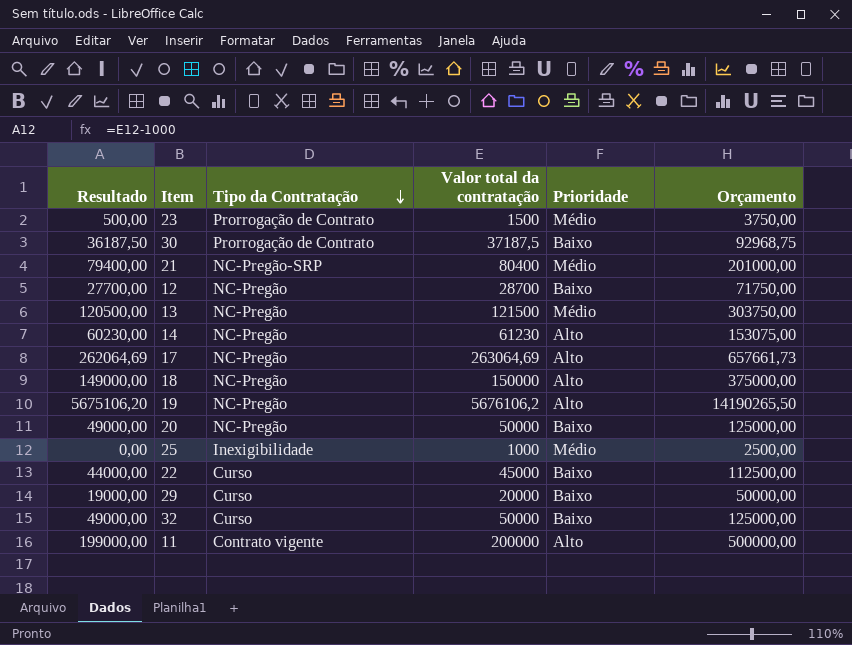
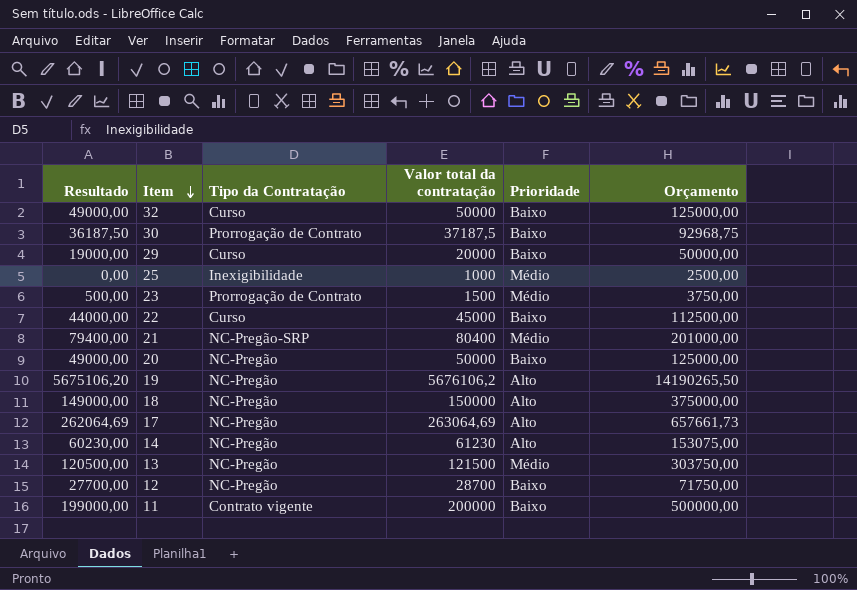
row order: Tipo da Contratação descending -> Item descending
11 | Prioridade: Alto -> Baixo

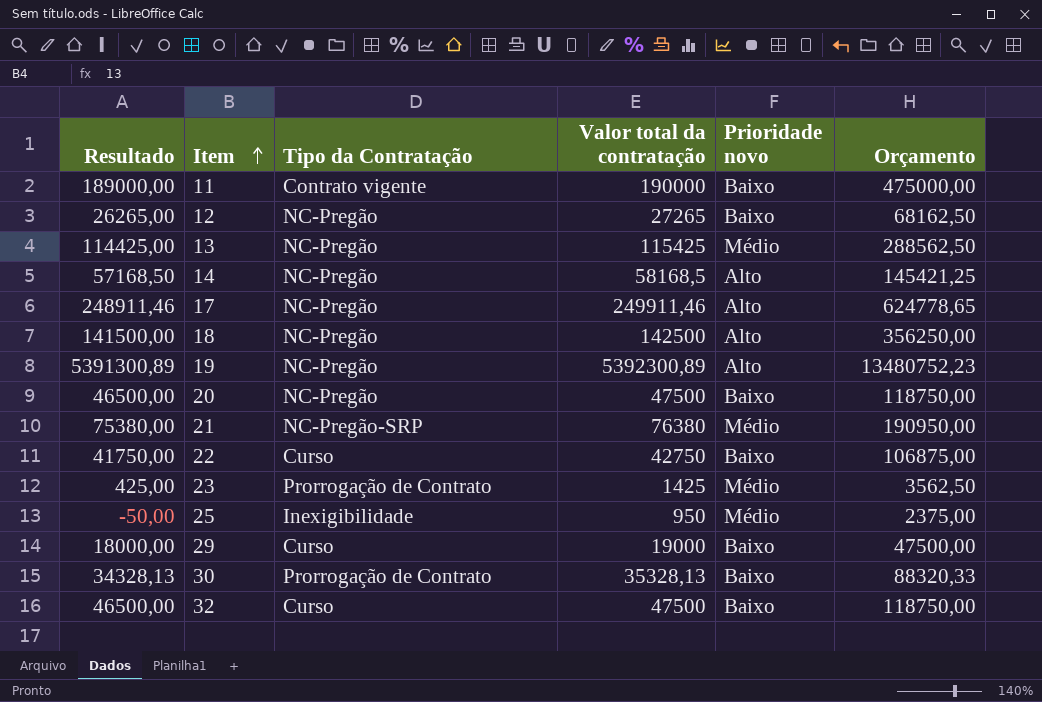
row order: Item descending -> Item ascending
column name: Prioridade -> Prioridade novo
11 | Resultado: 199000,00 -> 189000,00
11 | Valor total da contratação: 200000 -> 190000
11 | Orçamento: 500000,00 -> 475000,00
12 | Resultado: 27700,00 -> 26265,00
12 | Valor total da contratação: 28700 -> 27265
12 | Orçamento: 71750,00 -> 68162,50
13 | Resultado: 120500,00 -> 114425,00
13 | Valor total da contratação: 121500 -> 115425
13 | Orçamento: 303750,00 -> 288562,50
14 | Resultado: 60230,00 -> 57168,50
14 | Valor total da contratação: 61230 -> 58168,5
14 | Orçamento: 153075,00 -> 145421,25
17 | Resultado: 262064,69 -> 248911,46
17 | Valor total da contratação: 263064,69 -> 249911,46
17 | Orçamento: 657661,73 -> 624778,65
18 | Resultado: 149000,00 -> 141500,00
18 | Valor total da contratação: 150000 -> 142500
18 | Orçamento: 375000,00 -> 356250,00
19 | Resultado: 5675106,20 -> 5391300,89
19 | Valor total da contratação: 5676106,2 -> 5392300,89
19 | Orçamento: 14190265,50 -> 13480752,23
20 | Resultado: 49000,00 -> 46500,00
20 | Valor total da contratação: 50000 -> 47500
20 | Orçamento: 125000,00 -> 118750,00
21 | Resultado: 79400,00 -> 75380,00
21 | Valor total da contratação: 80400 -> 76380
21 | Orçamento: 201000,00 -> 190950,00
22 | Resultado: 44000,00 -> 41750,00
22 | Valor total da contratação: 45000 -> 42750
22 | Orçamento: 112500,00 -> 106875,00
23 | Resultado: 500,00 -> 425,00
23 | Valor total da contratação: 1500 -> 1425
23 | Orçamento: 3750,00 -> 3562,50
25 | Resultado: 0,00 -> -50,00
25 | Valor total da contratação: 1000 -> 950
25 | Orçamento: 2500,00 -> 2375,00
29 | Resultado: 19000,00 -> 18000,00
29 | Valor total da contratação: 20000 -> 19000
29 | Orçamento: 50000,00 -> 47500,00
30 | Resultado: 36187,50 -> 34328,13
30 | Valor total da contratação: 37187,5 -> 35328,13
30 | Orçamento: 92968,75 -> 88320,33
32 | Resultado: 49000,00 -> 46500,00
32 | Valor total da contratação: 50000 -> 47500
32 | Orçamento: 125000,00 -> 118750,00

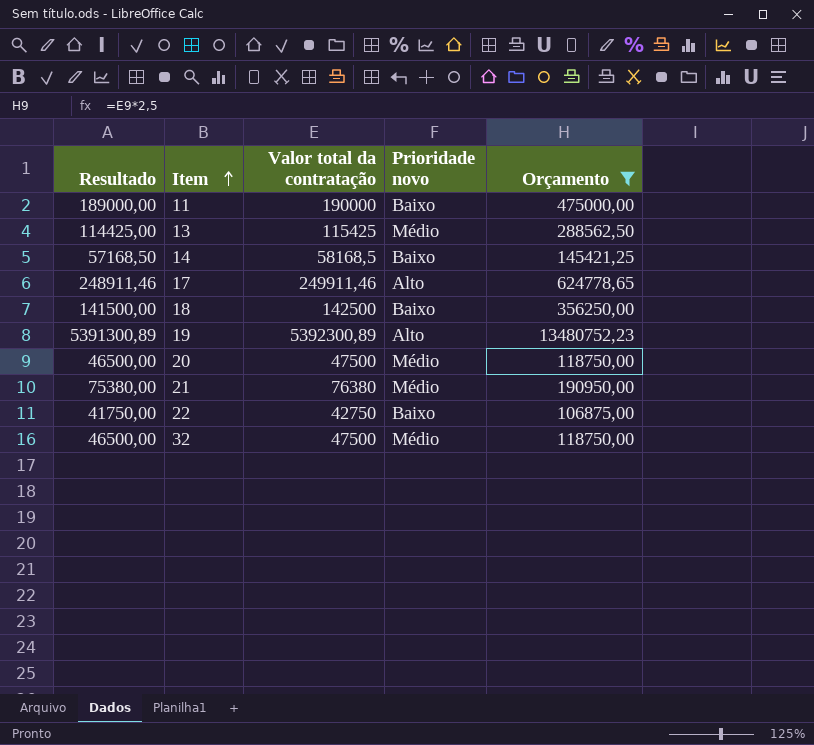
filter: none -> Orçamento >= 106875,00
column Tipo da Contratação | position: 3 -> none
14 | Prioridade novo: Alto -> Baixo
18 | Prioridade novo: Alto -> Baixo
20 | Prioridade novo: Baixo -> Médio
32 | Prioridade novo: Baixo -> Médio

